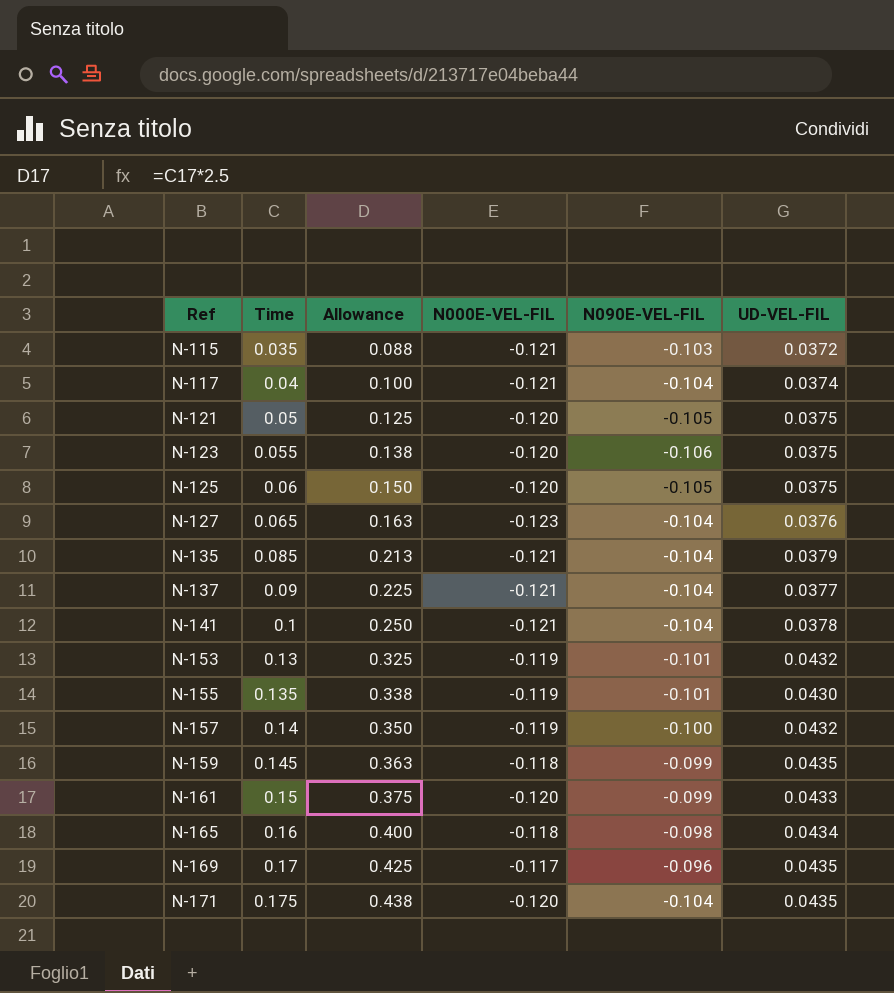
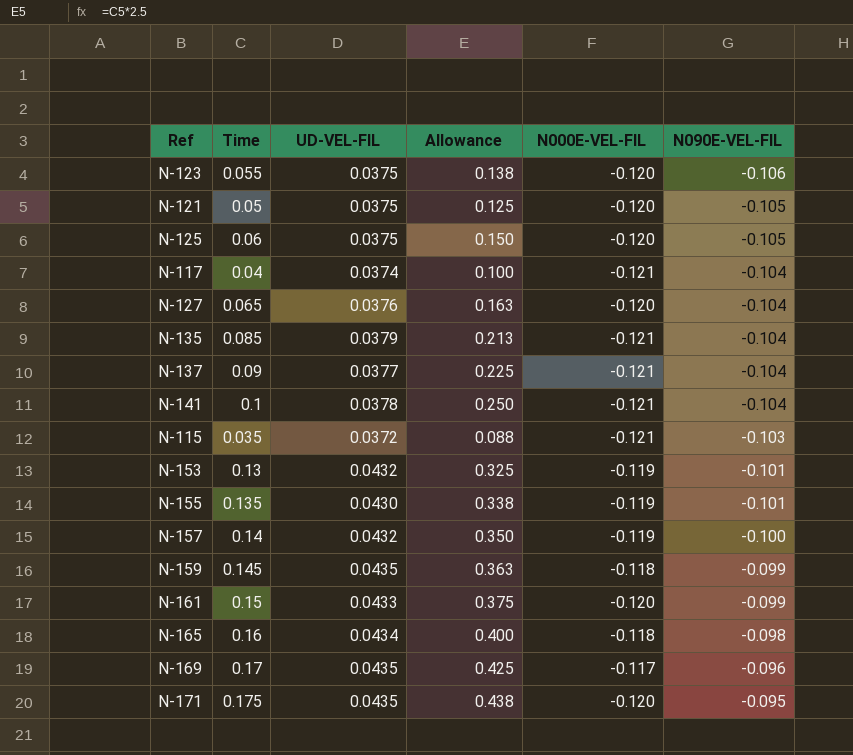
row order: Ref ascending -> N090E-VEL-FIL ascending
column UD-VEL-FIL | position: 6 -> 3
N-127 | N000E-VEL-FIL: -0.123 -> -0.120
N-171 | N090E-VEL-FIL: -0.104 -> -0.095

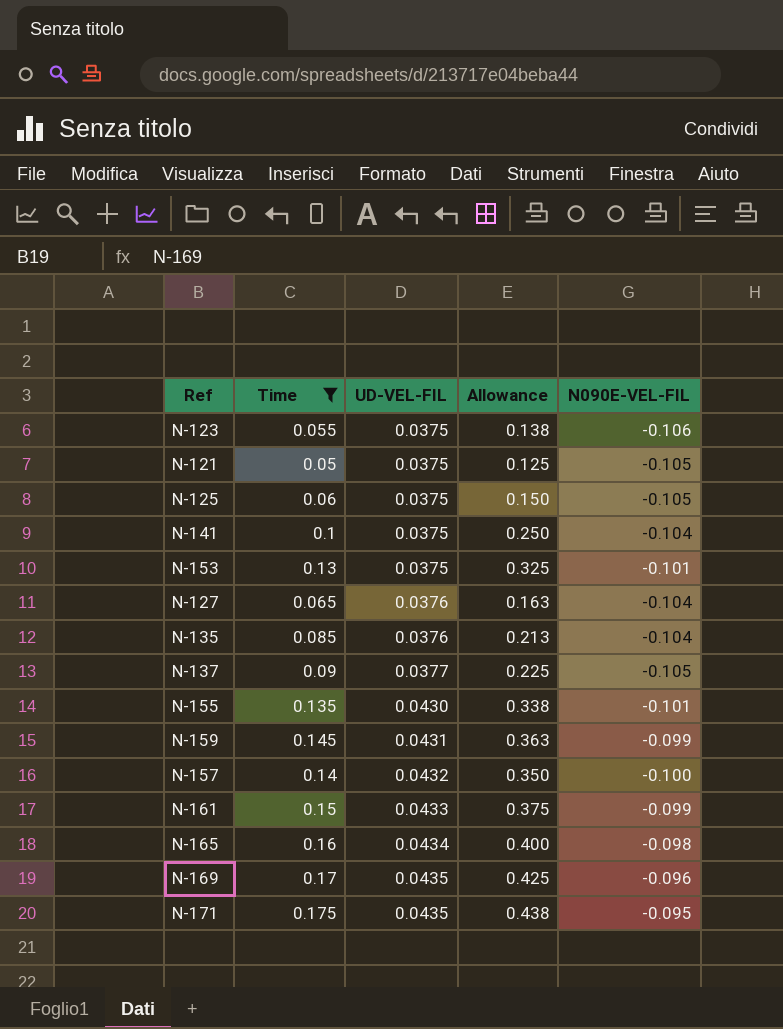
filter: none -> Time >= 0.05
row order: N090E-VEL-FIL ascending -> UD-VEL-FIL ascending
column N000E-VEL-FIL | position: 5 -> none
N-141 | UD-VEL-FIL: 0.0378 -> 0.0375
N-153 | UD-VEL-FIL: 0.0432 -> 0.0375
N-135 | UD-VEL-FIL: 0.0379 -> 0.0376
N-137 | N090E-VEL-FIL: -0.104 -> -0.105
N-159 | UD-VEL-FIL: 0.0435 -> 0.0431

